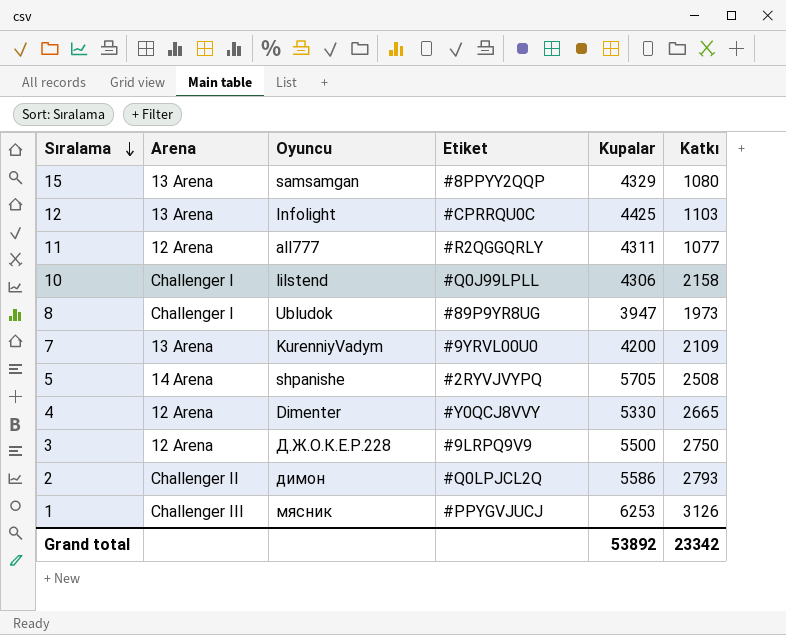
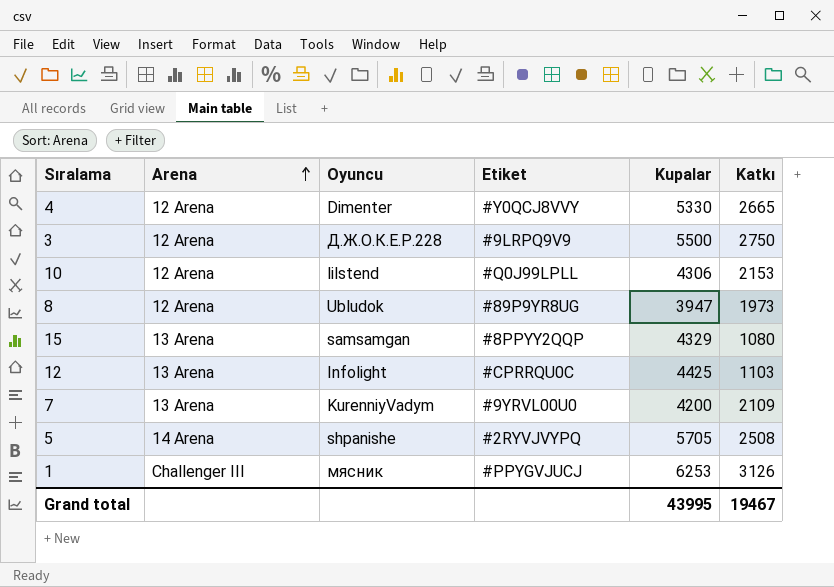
row order: Sıralama descending -> Arena ascending
row 11: 12 Arena | all777 | #R2QGGQRLY | 4311 | 1077 -> none
row 2: Challenger II | димон | #Q0LPJCL2Q | 5586 | 2793 -> none
10 | Arena: Challenger I -> 12 Arena
10 | Katkı: 2158 -> 2153
8 | Arena: Challenger I -> 12 Arena
Grand total | Kupalar: 53892 -> 43995
Grand total | Katkı: 23342 -> 19467

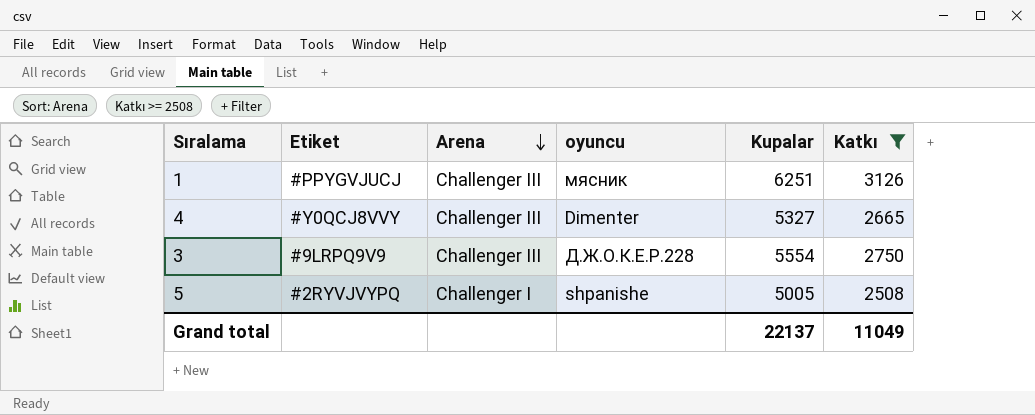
filter: none -> Katkı >= 2508
row order: Arena ascending -> Arena descending
column Etiket | position: 4 -> 2
column name: Oyuncu -> oyuncu
1 | Kupalar: 6253 -> 6251
4 | Arena: 12 Arena -> Challenger III
4 | Kupalar: 5330 -> 5327
3 | Arena: 12 Arena -> Challenger III
3 | Kupalar: 5500 -> 5554
5 | Arena: 14 Arena -> Challenger I
5 | Kupalar: 5705 -> 5005
Grand total | Kupalar: 43995 -> 22137
Grand total | Katkı: 19467 -> 11049

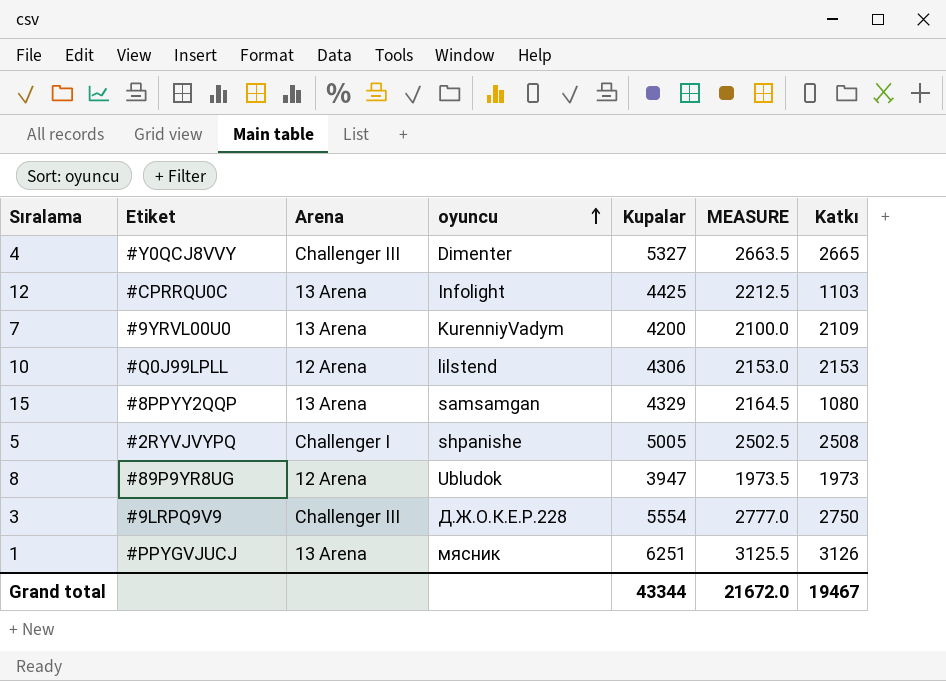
filter: Katkı >= 2508 -> none
row order: Arena descending -> oyuncu ascending
column MEASURE | formula: none -> [Kupalar] * 0.5
1 | Arena: Challenger III -> 13 Arena
Grand total | Kupalar: 22137 -> 43344
Grand total | Katkı: 11049 -> 19467

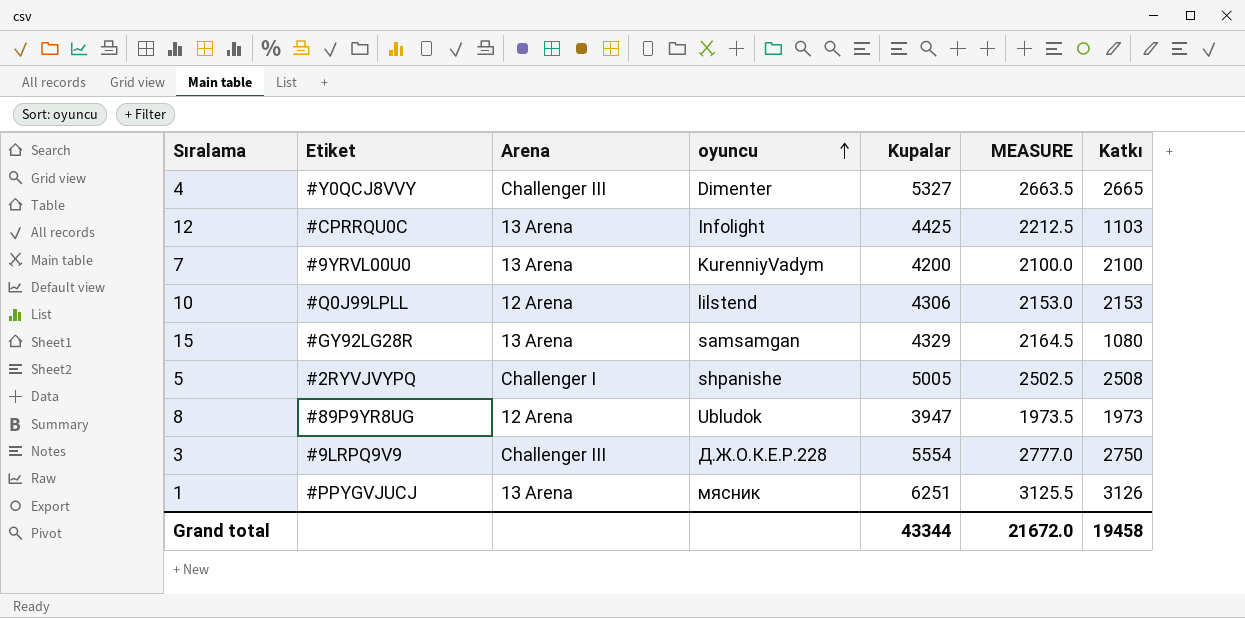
7 | Katkı: 2109 -> 2100
15 | Etiket: #8PPYY2QQP -> #GY92LG28R
Grand total | Katkı: 19467 -> 19458

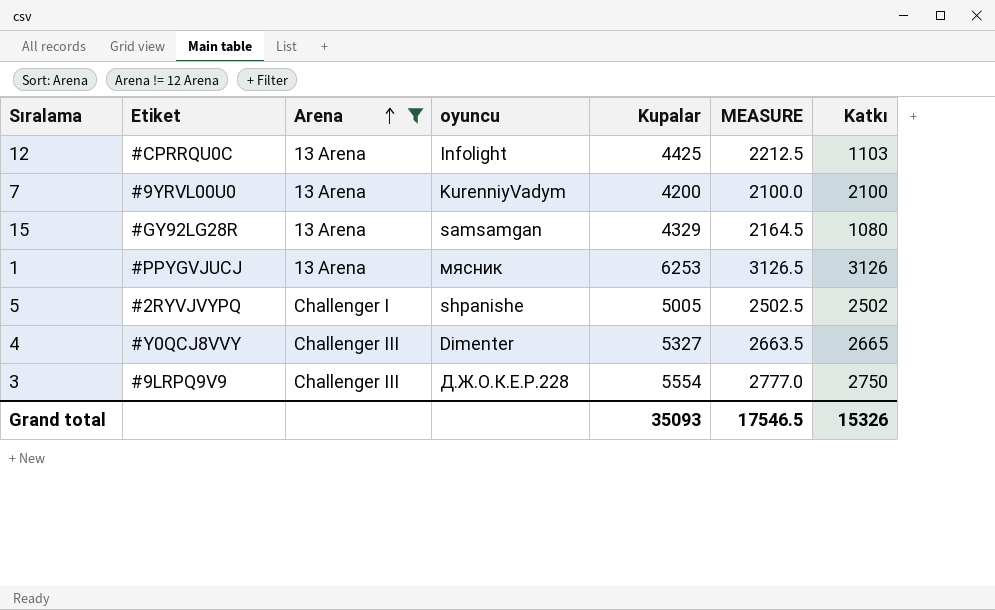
filter: none -> Arena != 12 Arena
row order: oyuncu ascending -> Arena ascending
1 | Kupalar: 6251 -> 6253
1 | MEASURE: 3125.5 -> 3126.5
5 | Katkı: 2508 -> 2502
Grand total | Kupalar: 43344 -> 35093
Grand total | MEASURE: 21672.0 -> 17546.5
Grand total | Katkı: 19458 -> 15326

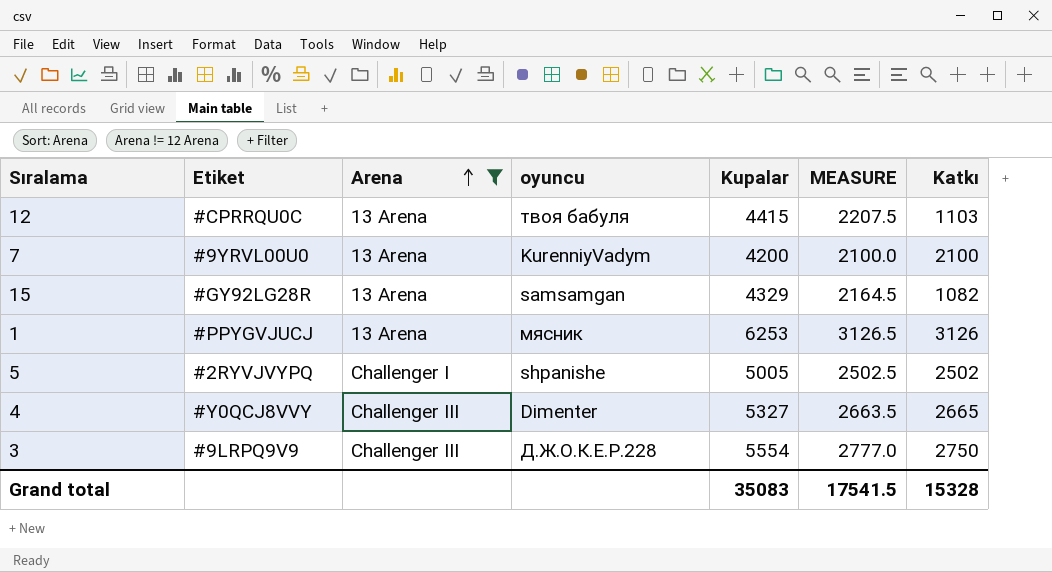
12 | oyuncu: Infolight -> твоя бабуля
12 | Kupalar: 4425 -> 4415
12 | MEASURE: 2212.5 -> 2207.5
15 | Katkı: 1080 -> 1082
Grand total | Kupalar: 35093 -> 35083
Grand total | MEASURE: 17546.5 -> 17541.5
Grand total | Katkı: 15326 -> 15328

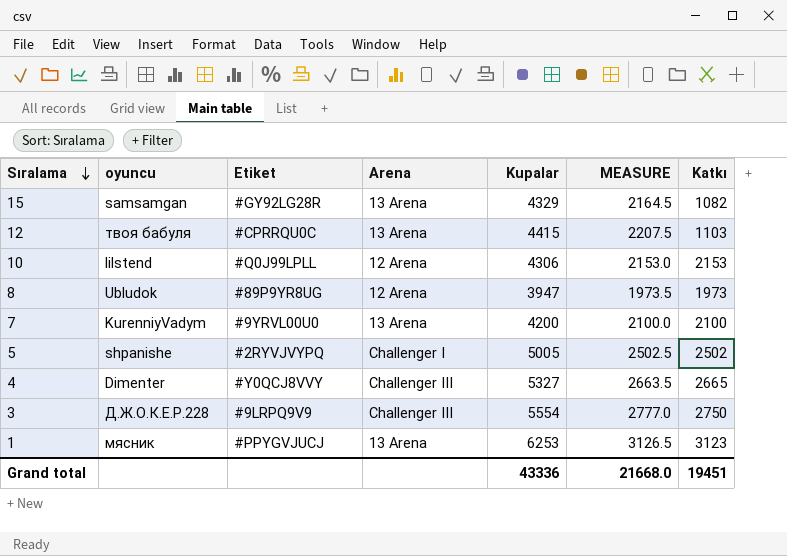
filter: Arena != 12 Arena -> none
row order: Arena ascending -> Sıralama descending
column oyuncu | position: 4 -> 2
1 | Katkı: 3126 -> 3123
Grand total | Kupalar: 35083 -> 43336
Grand total | MEASURE: 17541.5 -> 21668.0
Grand total | Katkı: 15328 -> 19451

